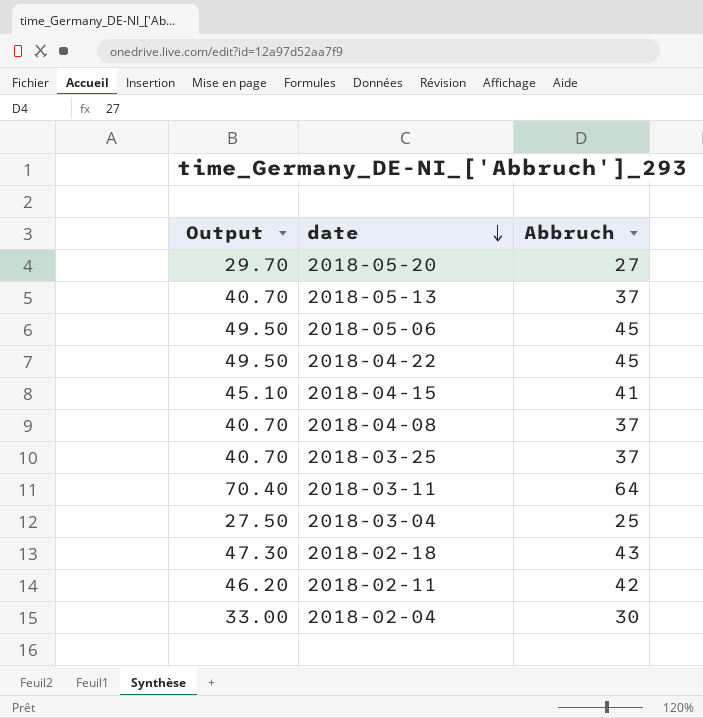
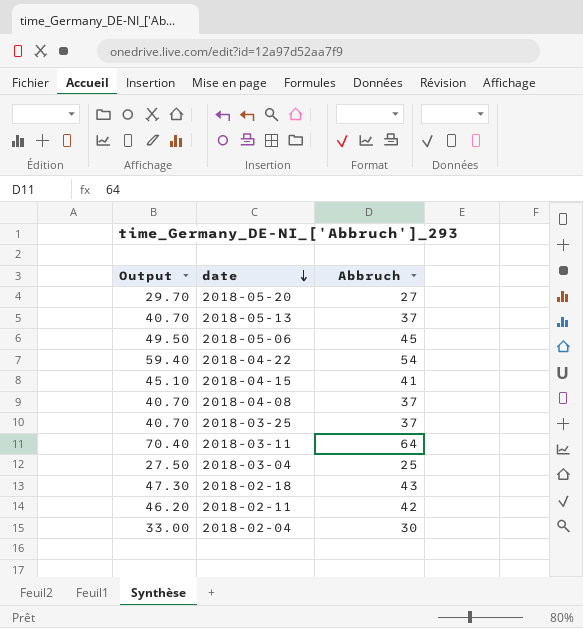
2018-04-22 | Output: 49.50 -> 59.40
2018-04-22 | Abbruch: 45 -> 54

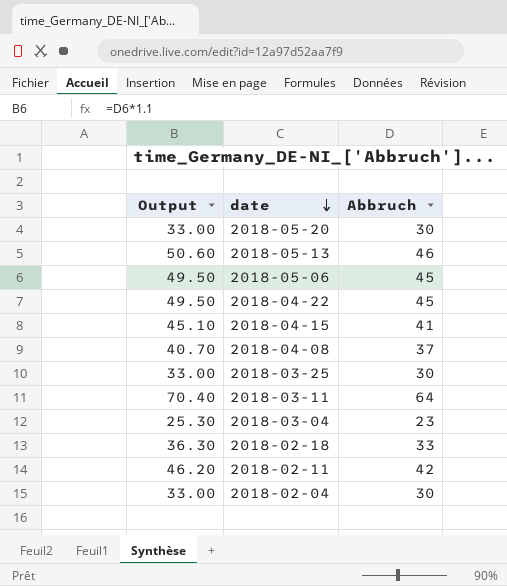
2018-05-20 | Output: 29.70 -> 33.00
2018-05-20 | Abbruch: 27 -> 30
2018-05-13 | Output: 40.70 -> 50.60
2018-05-13 | Abbruch: 37 -> 46
2018-04-22 | Output: 59.40 -> 49.50
2018-04-22 | Abbruch: 54 -> 45
2018-03-25 | Output: 40.70 -> 33.00
2018-03-25 | Abbruch: 37 -> 30
2018-03-04 | Output: 27.50 -> 25.30
2018-03-04 | Abbruch: 25 -> 23
2018-02-18 | Output: 47.30 -> 36.30
2018-02-18 | Abbruch: 43 -> 33

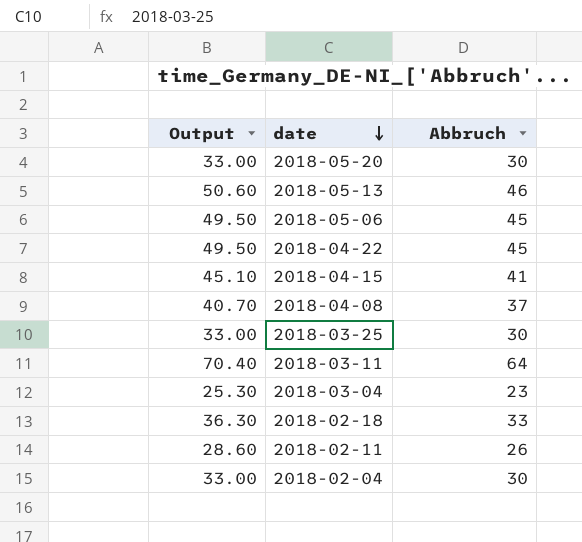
2018-02-11 | Output: 46.20 -> 28.60
2018-02-11 | Abbruch: 42 -> 26

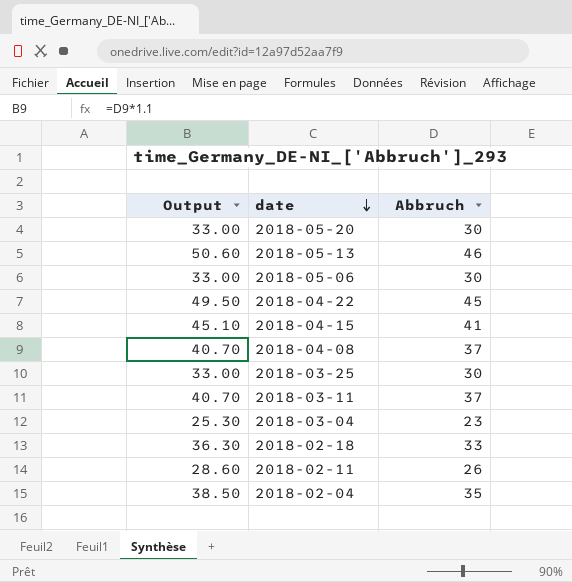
2018-05-06 | Output: 49.50 -> 33.00
2018-05-06 | Abbruch: 45 -> 30
2018-03-11 | Output: 70.40 -> 40.70
2018-03-11 | Abbruch: 64 -> 37
2018-02-04 | Output: 33.00 -> 38.50
2018-02-04 | Abbruch: 30 -> 35

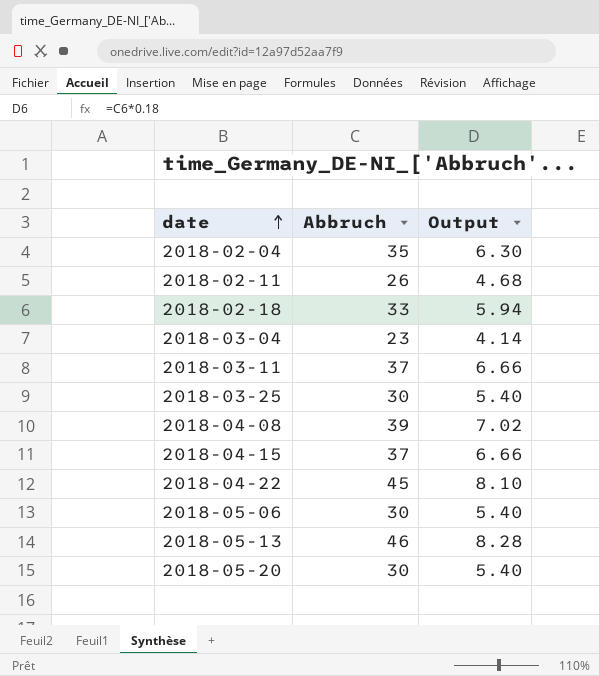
row order: date descending -> date ascending
column Output | formula: [Abbruch] * 1.1 -> [Abbruch] * 0.18
column Output | position: 1 -> 3
2018-04-08 | Abbruch: 37 -> 39
2018-04-15 | Abbruch: 41 -> 37

